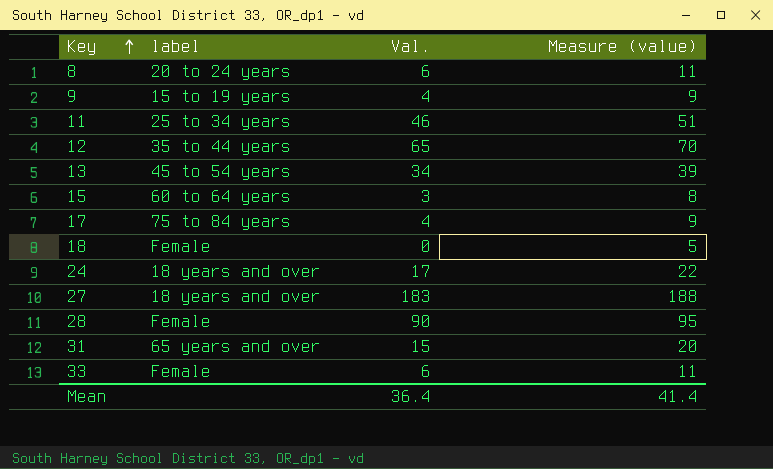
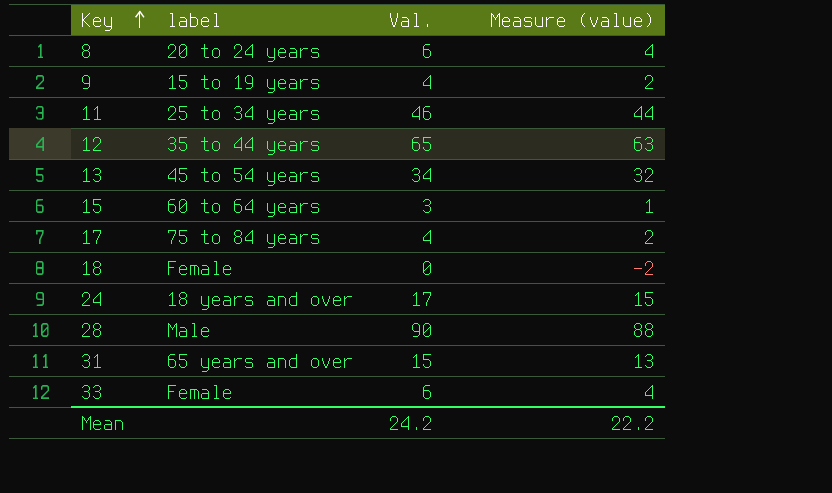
column Measure (value) | formula: [Val.] + 5 -> [Val.] - 2
row 27: 18 years and over | 183 | 188 -> none
28 | label: Female -> Male
Mean | Val.: 36.4 -> 24.2
Mean | Measure (value): 41.4 -> 22.2

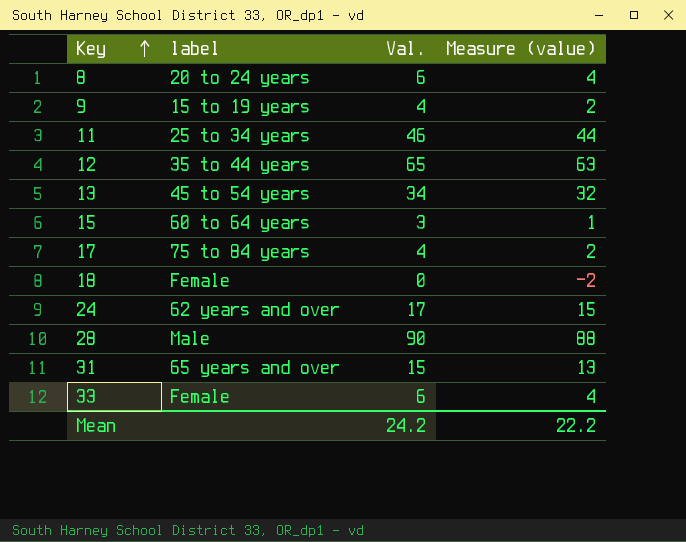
24 | label: 18 years and over -> 62 years and over

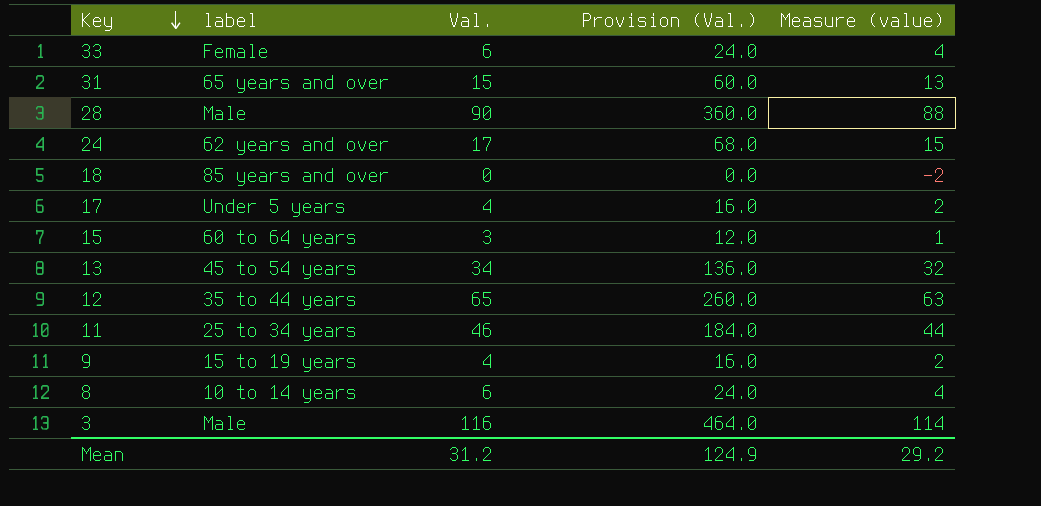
row order: Key ascending -> Key descending
column Provision (Val.) | formula: none -> [Val.] * 4
18 | label: Female -> 85 years and over
17 | label: 75 to 84 years -> Under 5 years
8 | label: 20 to 24 years -> 10 to 14 years
row 3: none -> Male | 116 | 464.0 | 114
Mean | Val.: 24.2 -> 31.2
Mean | Measure (value): 22.2 -> 29.2

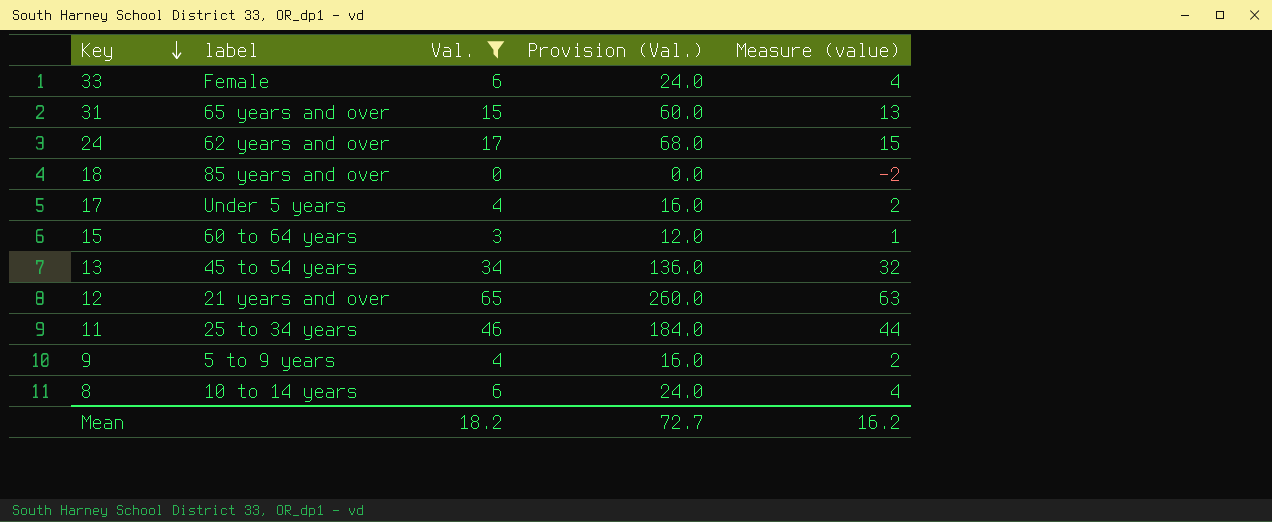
filter: none -> Val. <= 65
12 | label: 35 to 44 years -> 21 years and over
9 | label: 15 to 19 years -> 5 to 9 years
Mean | Val.: 31.2 -> 18.2
Mean | Provision (Val.): 124.9 -> 72.7
Mean | Measure (value): 29.2 -> 16.2

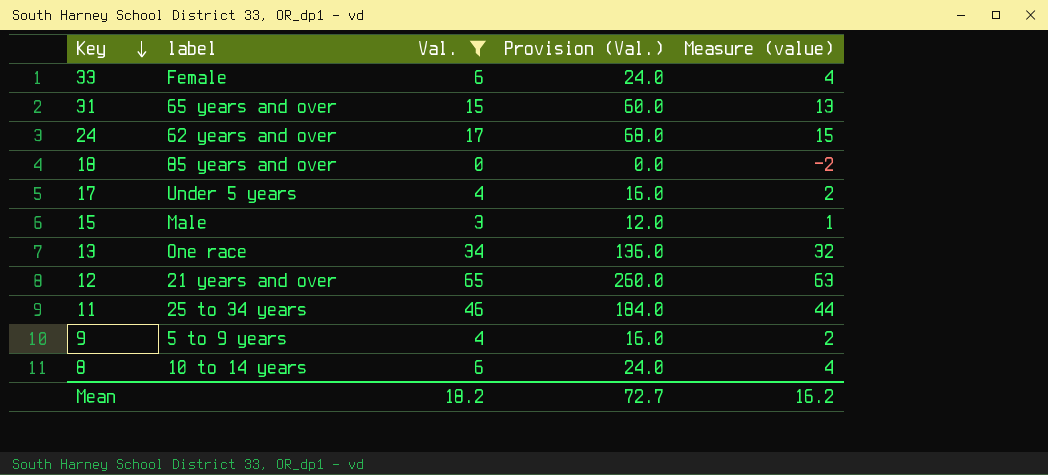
15 | label: 60 to 64 years -> Male
13 | label: 45 to 54 years -> One race

